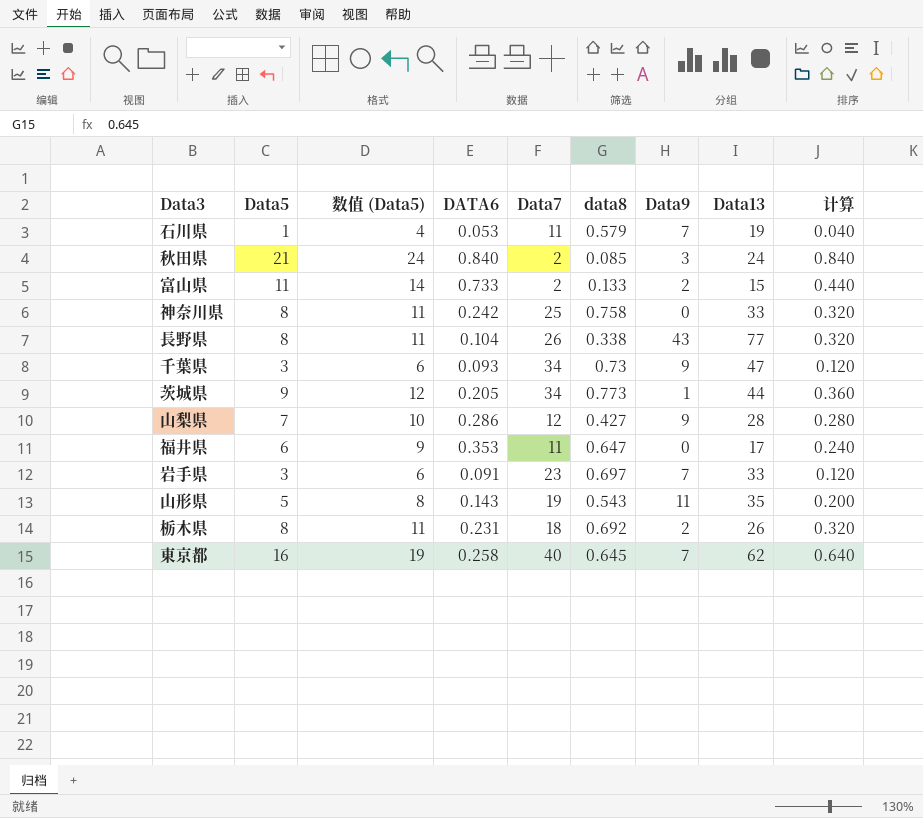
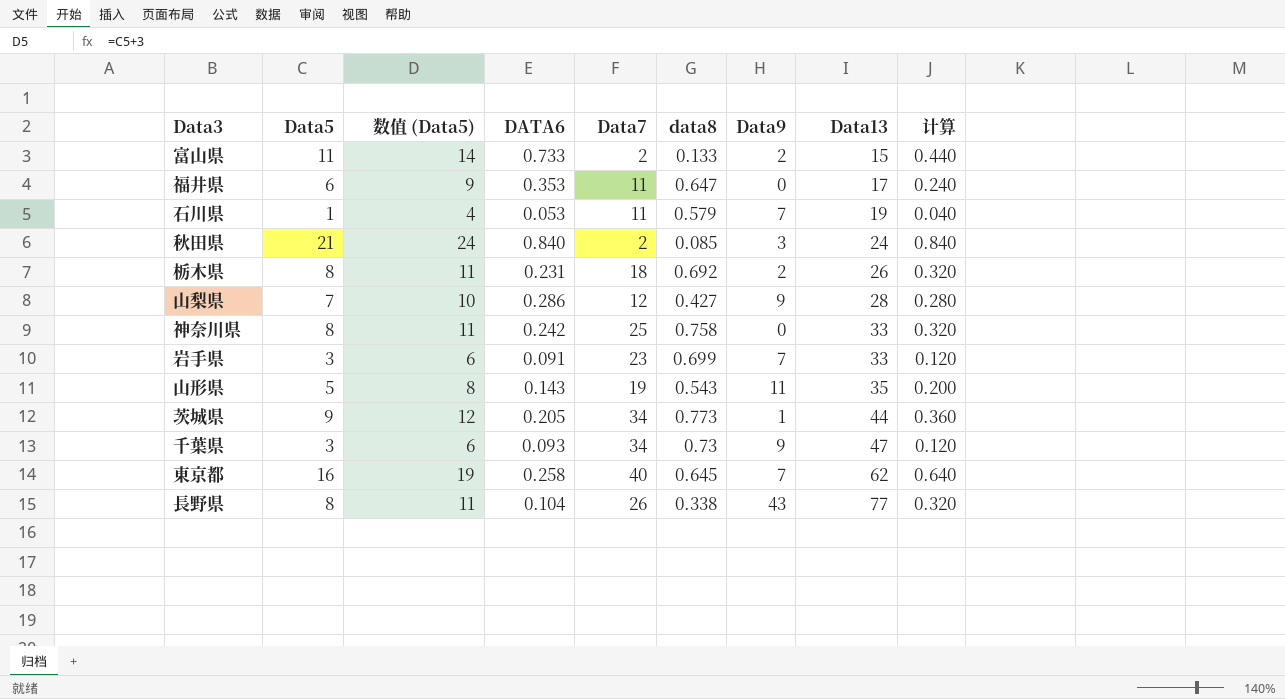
row order: none -> Data13 ascending
岩手県 | data8: 0.697 -> 0.699

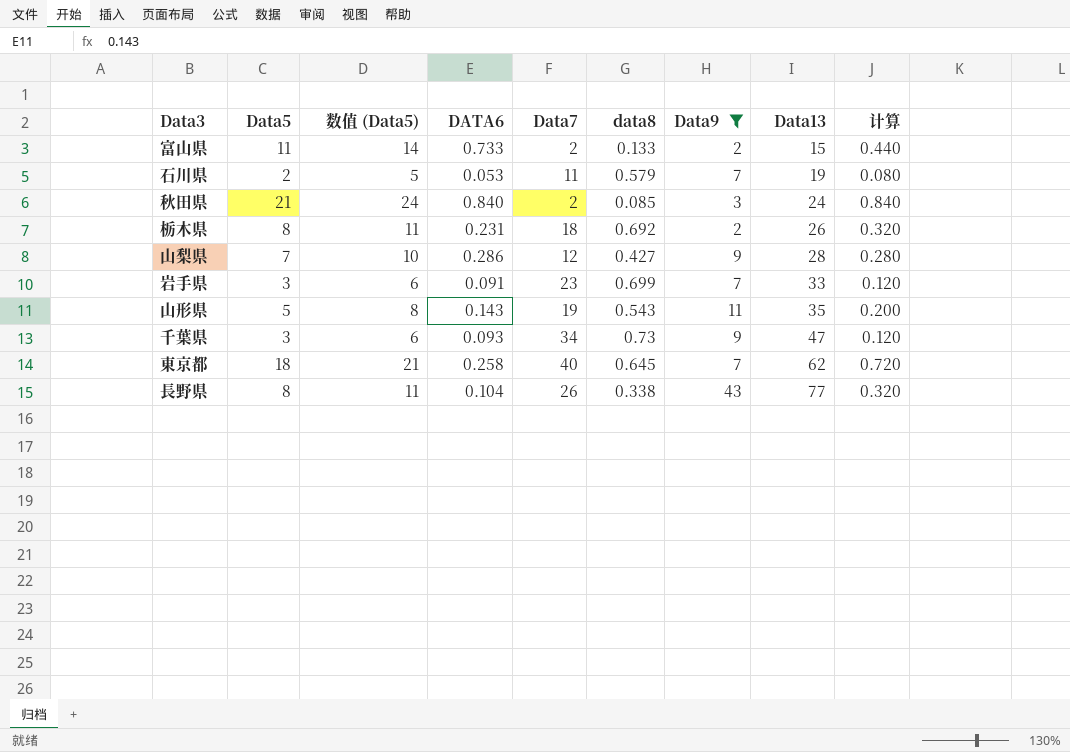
filter: none -> Data9 >= 2
石川県 | Data5: 1 -> 2
石川県 | 数值 (Data5): 4 -> 5
石川県 | 计算: 0.040 -> 0.080
東京都 | Data5: 16 -> 18
東京都 | 数值 (Data5): 19 -> 21
東京都 | 计算: 0.640 -> 0.720

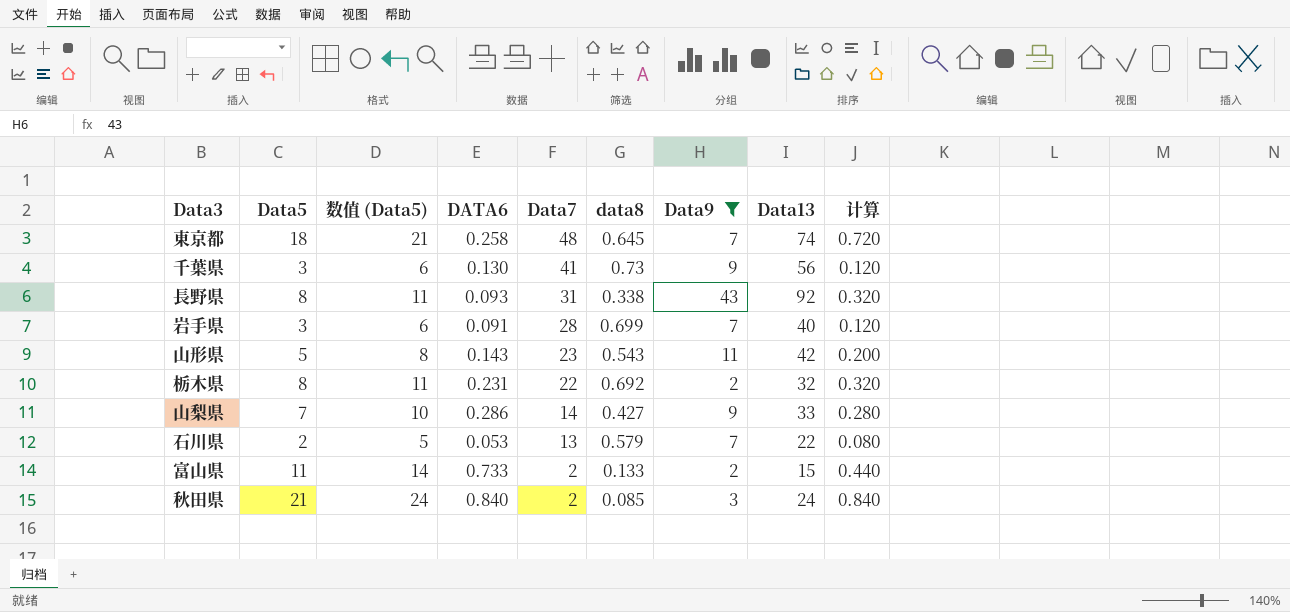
row order: Data13 ascending -> Data7 descending
東京都 | Data7: 40 -> 48
東京都 | Data13: 62 -> 74
千葉県 | DATA6: 0.093 -> 0.130
千葉県 | Data7: 34 -> 41
千葉県 | Data13: 47 -> 56
長野県 | DATA6: 0.104 -> 0.093
長野県 | Data7: 26 -> 31
長野県 | Data13: 77 -> 92
岩手県 | Data7: 23 -> 28
岩手県 | Data13: 33 -> 40
山形県 | Data7: 19 -> 23
山形県 | Data13: 35 -> 42
栃木県 | Data7: 18 -> 22
栃木県 | Data13: 26 -> 32
山梨県 | Data7: 12 -> 14
山梨県 | Data13: 28 -> 33
石川県 | Data7: 11 -> 13
石川県 | Data13: 19 -> 22

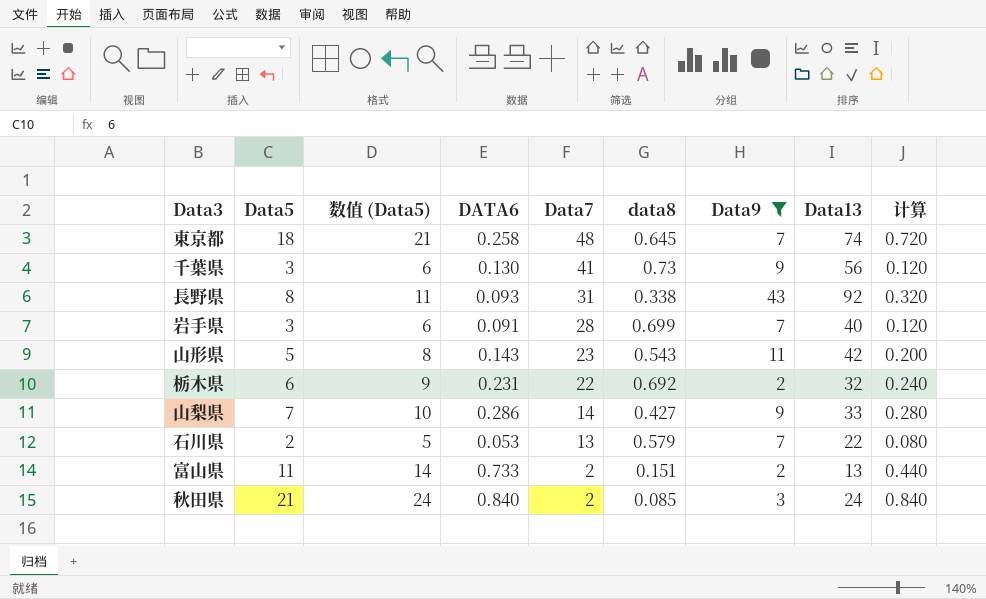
栃木県 | Data5: 8 -> 6
栃木県 | 数值 (Data5): 11 -> 9
栃木県 | 计算: 0.320 -> 0.240
富山県 | data8: 0.133 -> 0.151
富山県 | Data13: 15 -> 13

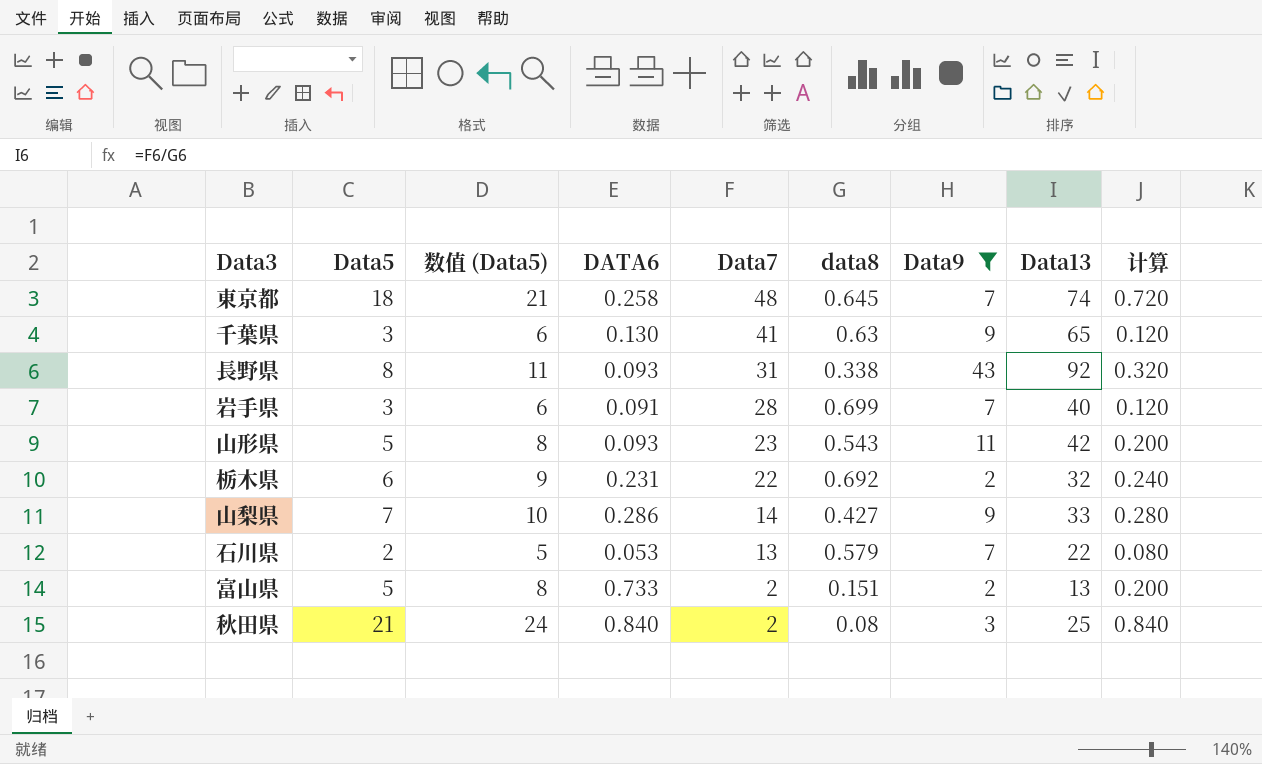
千葉県 | data8: 0.73 -> 0.63
千葉県 | Data13: 56 -> 65
山形県 | DATA6: 0.143 -> 0.093
富山県 | Data5: 11 -> 5
富山県 | 数值 (Data5): 14 -> 8
富山県 | 计算: 0.440 -> 0.200
秋田県 | data8: 0.085 -> 0.08
秋田県 | Data13: 24 -> 25

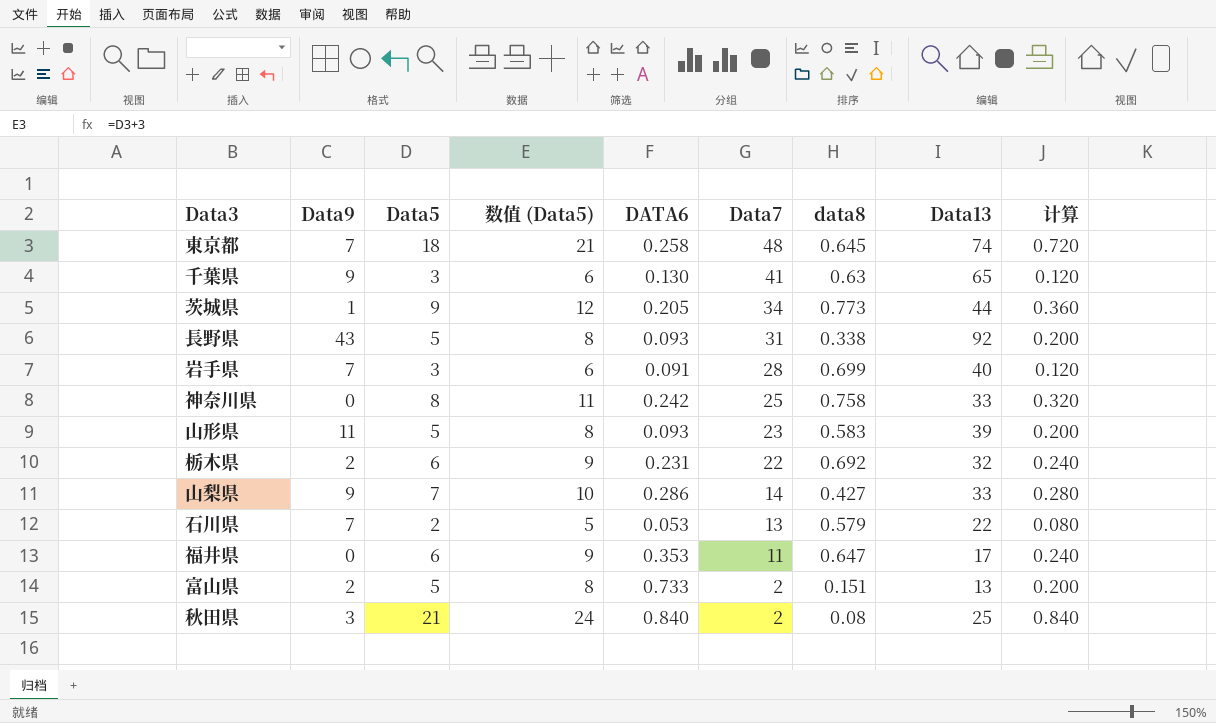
filter: Data9 >= 2 -> none
column Data9 | position: 7 -> 2
長野県 | Data5: 8 -> 5
長野県 | 数值 (Data5): 11 -> 8
長野県 | 计算: 0.320 -> 0.200
山形県 | data8: 0.543 -> 0.583
山形県 | Data13: 42 -> 39

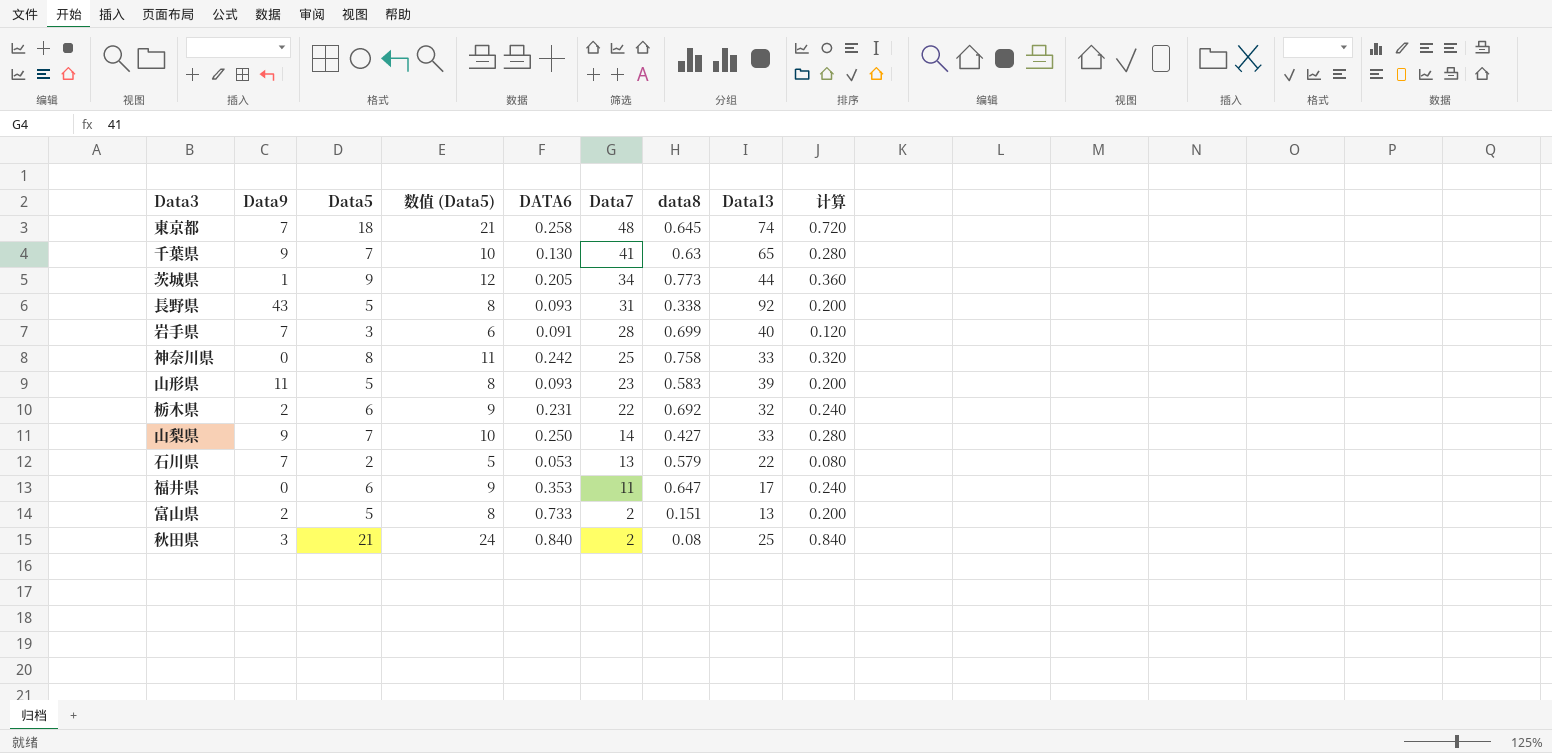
千葉県 | Data5: 3 -> 7
千葉県 | 数值 (Data5): 6 -> 10
千葉県 | 计算: 0.120 -> 0.280
山梨県 | DATA6: 0.286 -> 0.250

